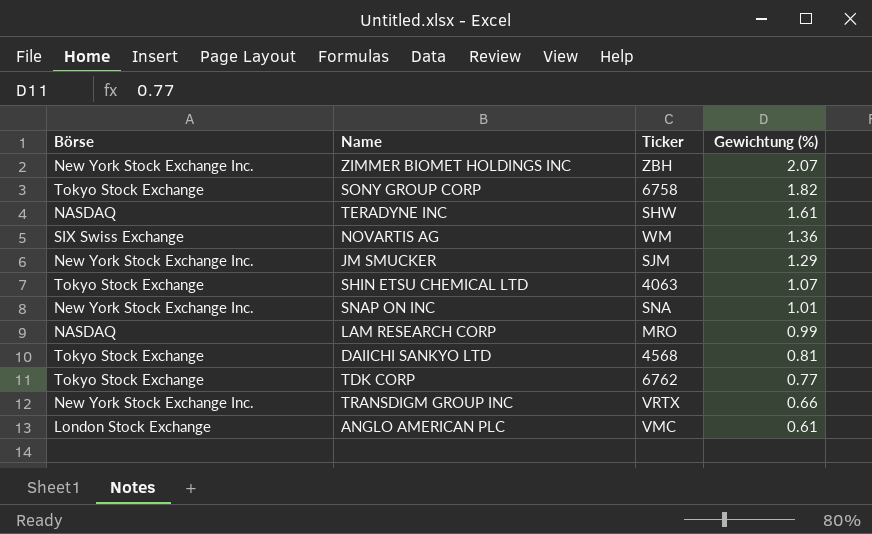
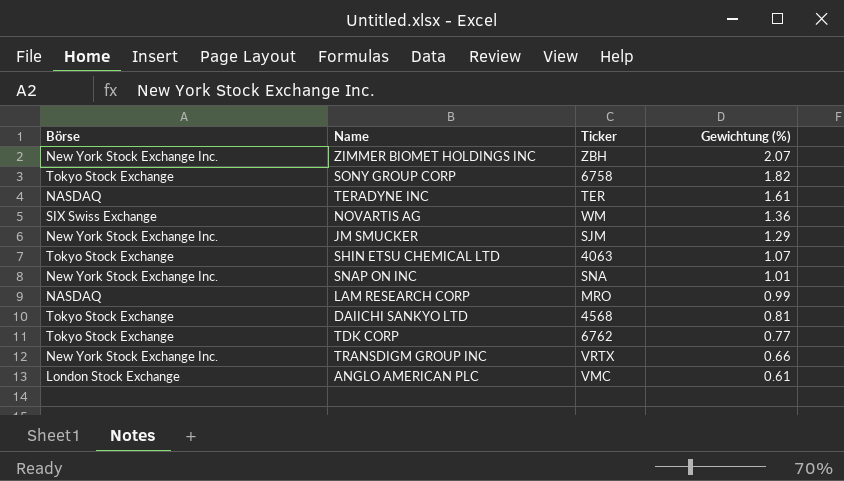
TERADYNE INC | Ticker: SHW -> TER

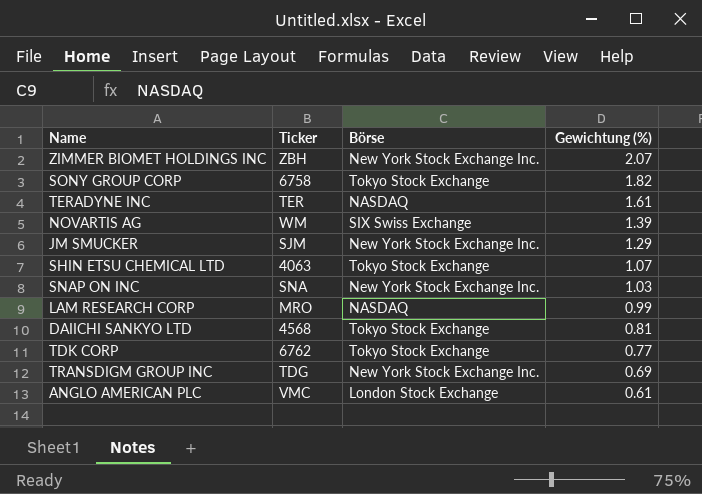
column Börse | position: 1 -> 3
NOVARTIS AG | Gewichtung (%): 1.36 -> 1.39
SNAP ON INC | Gewichtung (%): 1.01 -> 1.03
TRANSDIGM GROUP INC | Ticker: VRTX -> TDG
TRANSDIGM GROUP INC | Gewichtung (%): 0.66 -> 0.69

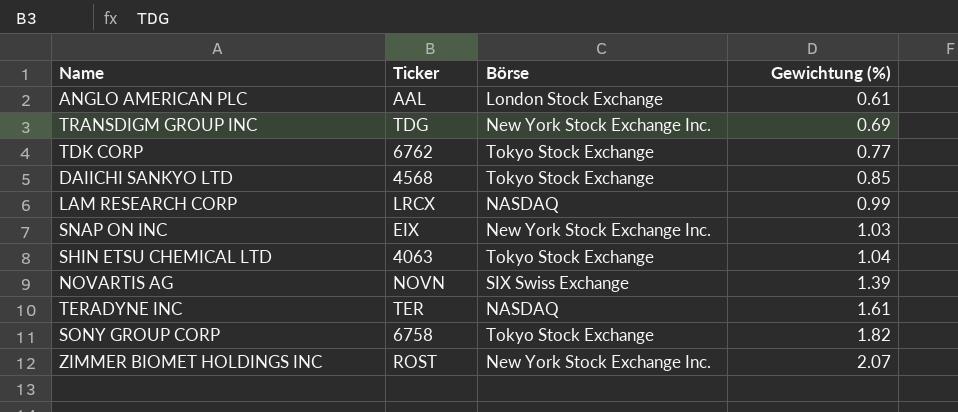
row order: Gewichtung (%) descending -> Gewichtung (%) ascending
row JM SMUCKER: SJM | New York Stock Exchange Inc. | 1.29 -> none
ANGLO AMERICAN PLC | Ticker: VMC -> AAL
DAIICHI SANKYO LTD | Gewichtung (%): 0.81 -> 0.85
LAM RESEARCH CORP | Ticker: MRO -> LRCX
SNAP ON INC | Ticker: SNA -> EIX
SHIN ETSU CHEMICAL LTD | Gewichtung (%): 1.07 -> 1.04
NOVARTIS AG | Ticker: WM -> NOVN
ZIMMER BIOMET HOLDINGS INC | Ticker: ZBH -> ROST

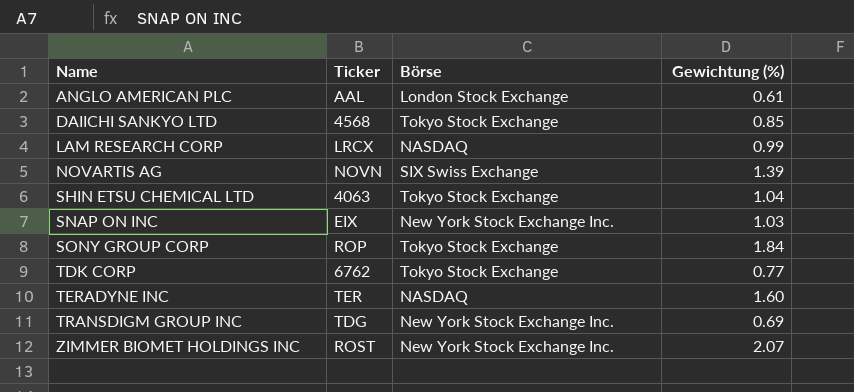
row order: Gewichtung (%) ascending -> Name ascending
SONY GROUP CORP | Ticker: 6758 -> ROP
SONY GROUP CORP | Gewichtung (%): 1.82 -> 1.84
TERADYNE INC | Gewichtung (%): 1.61 -> 1.60

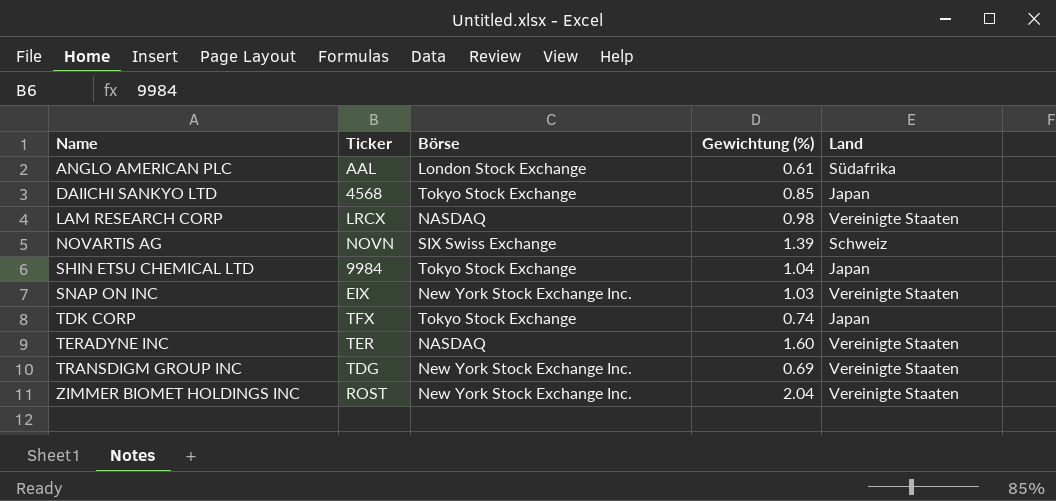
column Land | position: none -> 5
row SONY GROUP CORP: ROP | Tokyo Stock Exchange | 1.84 -> none
LAM RESEARCH CORP | Gewichtung (%): 0.99 -> 0.98
SHIN ETSU CHEMICAL LTD | Ticker: 4063 -> 9984
TDK CORP | Ticker: 6762 -> TFX
TDK CORP | Gewichtung (%): 0.77 -> 0.74
ZIMMER BIOMET HOLDINGS INC | Gewichtung (%): 2.07 -> 2.04

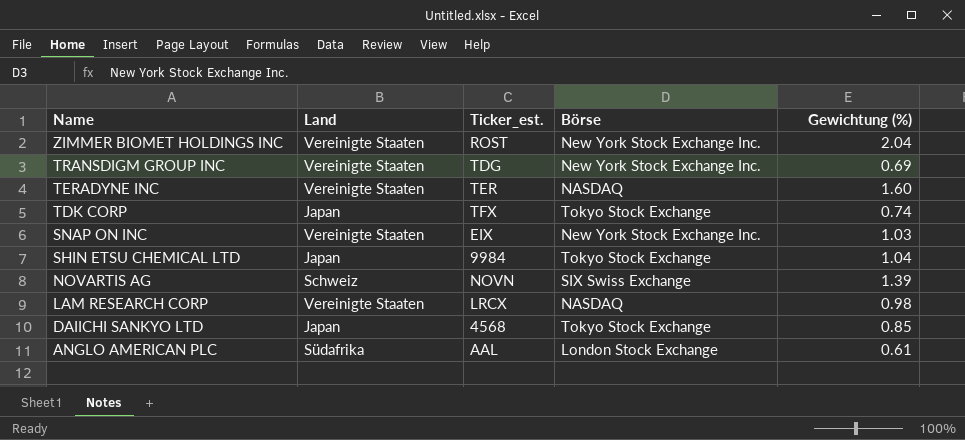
row order: Name ascending -> Name descending
column Land | position: 5 -> 2
column name: Ticker -> Ticker_est.

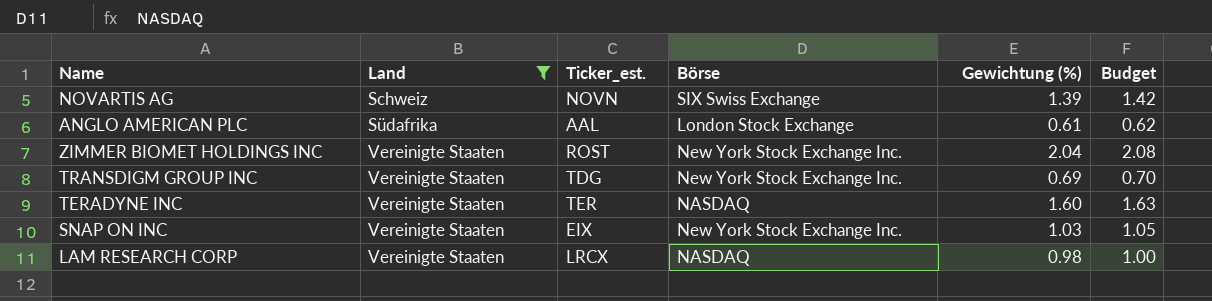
filter: none -> Land != Japan
row order: Name descending -> Land ascending
column Budget | formula: none -> [Gewichtung (%)] * 1.02

